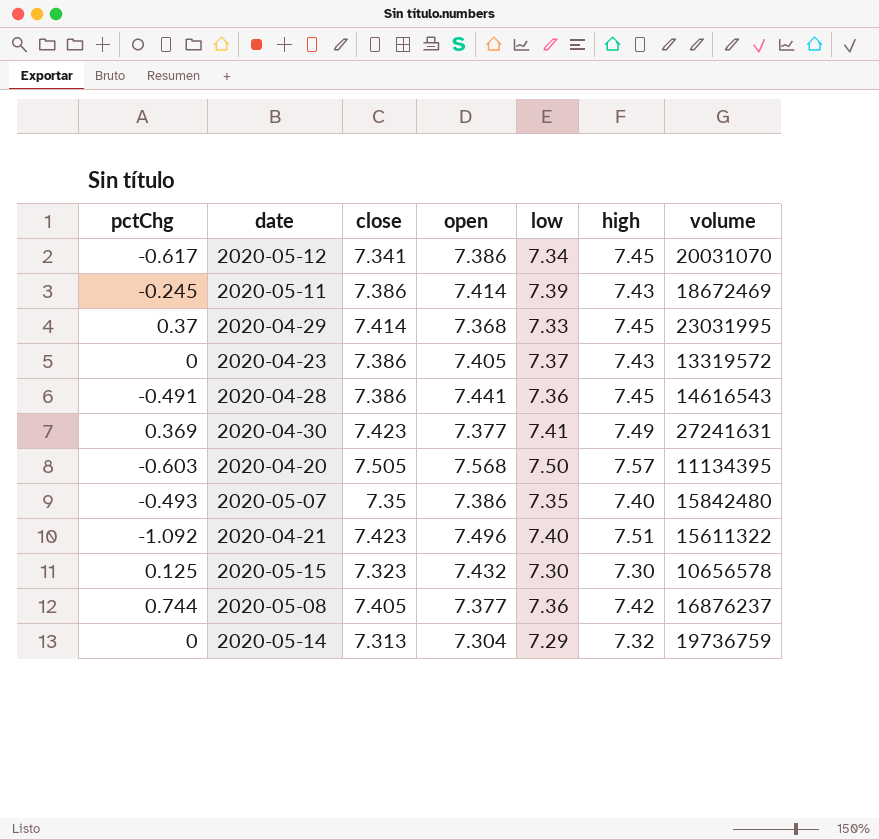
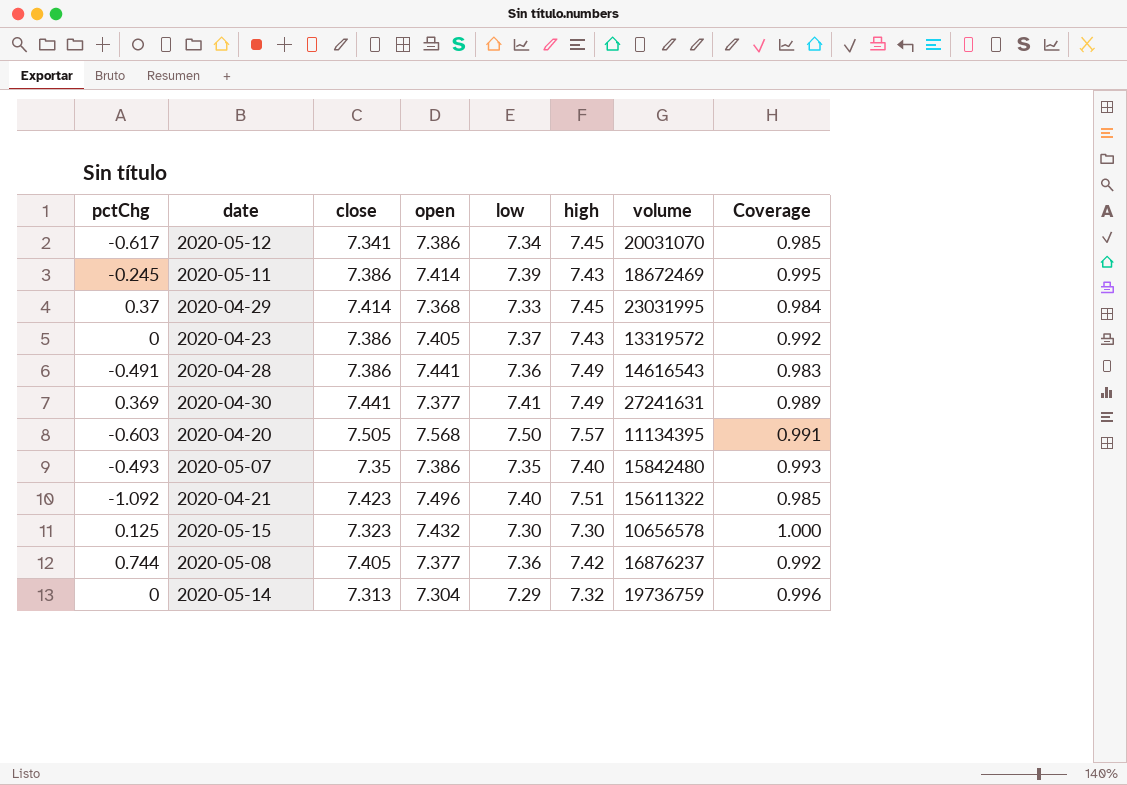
column Coverage | formula: none -> [low] / [high]
2020-04-28 | high: 7.45 -> 7.49
2020-04-30 | close: 7.423 -> 7.441

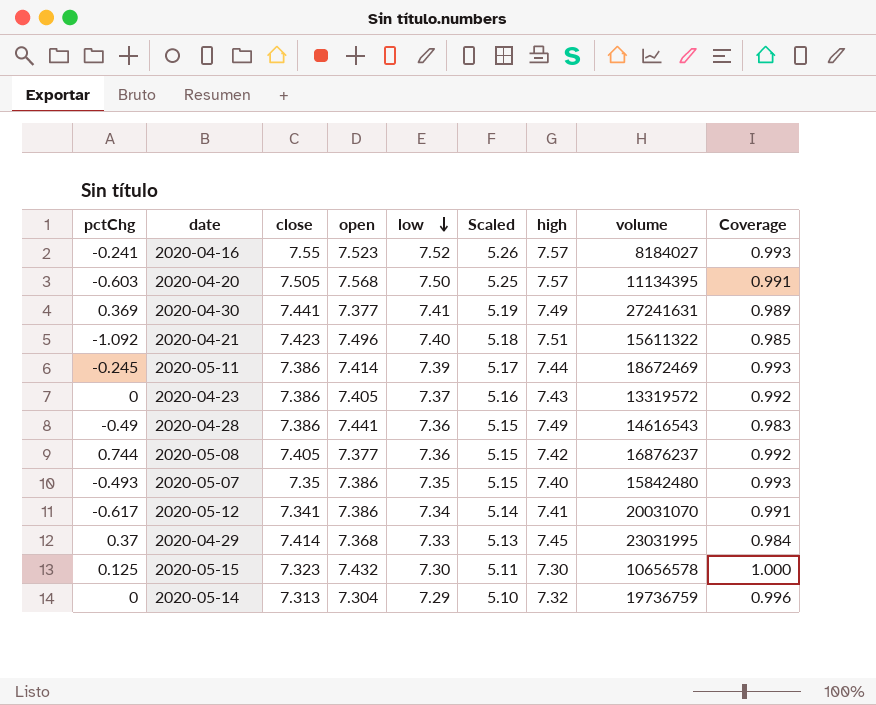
row order: none -> low descending
column Scaled | formula: none -> [low] * 0.7
row 2020-04-16: none -> -0.241 | 7.55 | 7.523 | 7.52 | 5.26 | 7.57 | 8184027 | 0.993
2020-05-11 | high: 7.43 -> 7.44
2020-05-11 | Coverage: 0.995 -> 0.993
2020-04-28 | pctChg: -0.491 -> -0.49
2020-05-12 | high: 7.45 -> 7.41
2020-05-12 | Coverage: 0.985 -> 0.991

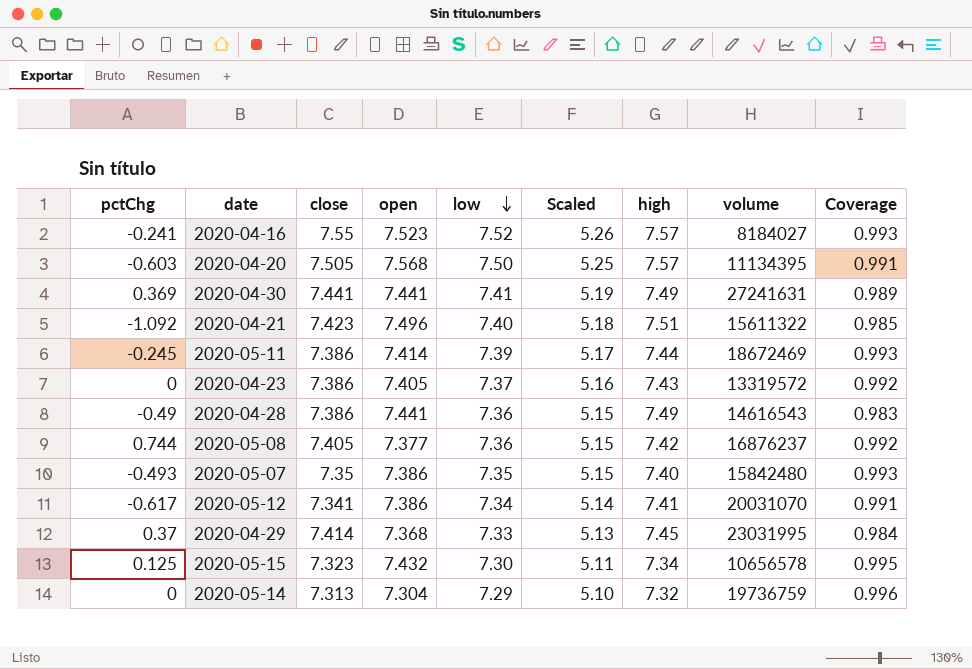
2020-04-30 | open: 7.377 -> 7.441
2020-05-15 | high: 7.30 -> 7.34
2020-05-15 | Coverage: 1.000 -> 0.995

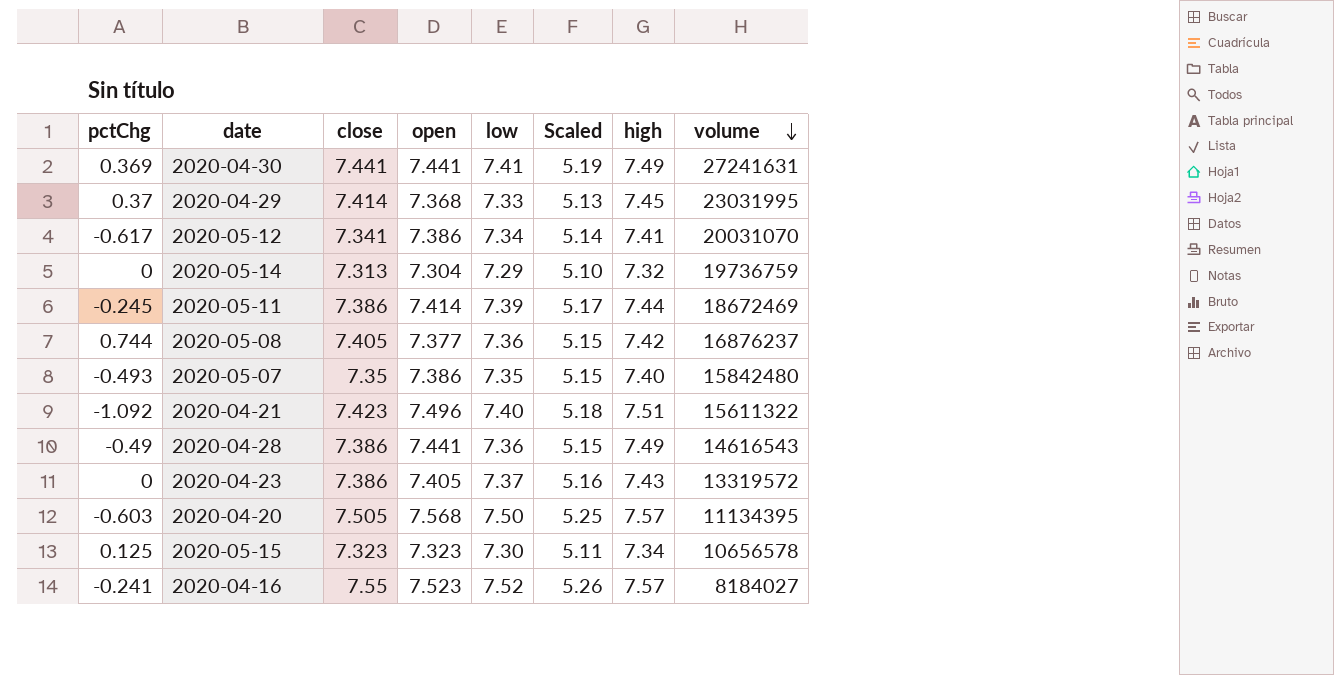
row order: low descending -> volume descending
column Coverage | formula: [low] / [high] -> none
2020-05-15 | open: 7.432 -> 7.323

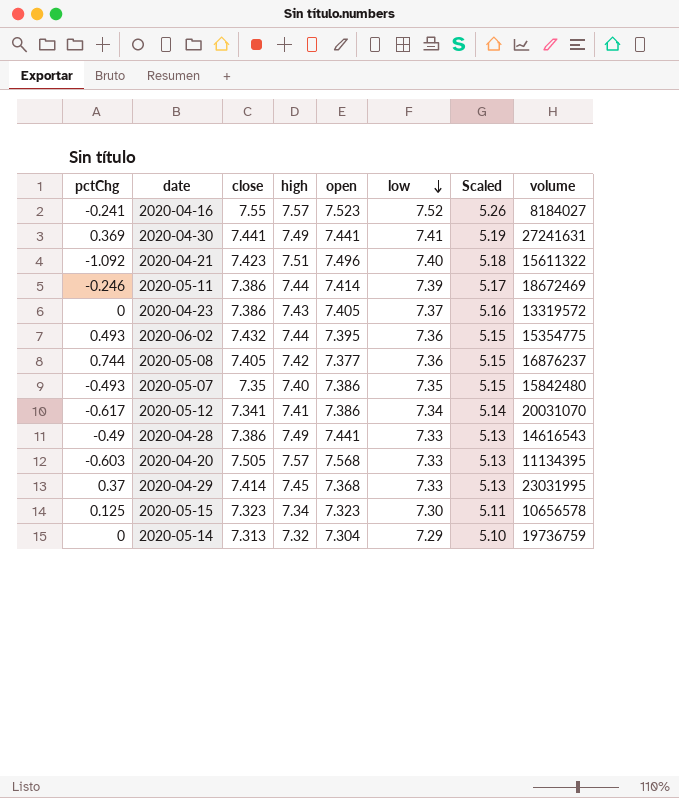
row order: volume descending -> low descending
column high | position: 7 -> 4
2020-05-11 | pctChg: -0.245 -> -0.246
row 2020-06-02: none -> 0.493 | 7.432 | 7.44 | 7.395 | 7.36 | 5.15 | 15354775
2020-04-28 | low: 7.36 -> 7.33
2020-04-28 | Scaled: 5.15 -> 5.13
2020-04-20 | low: 7.50 -> 7.33
2020-04-20 | Scaled: 5.25 -> 5.13

